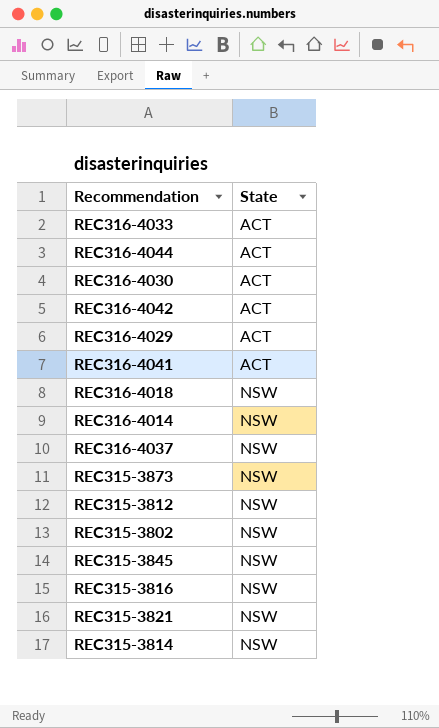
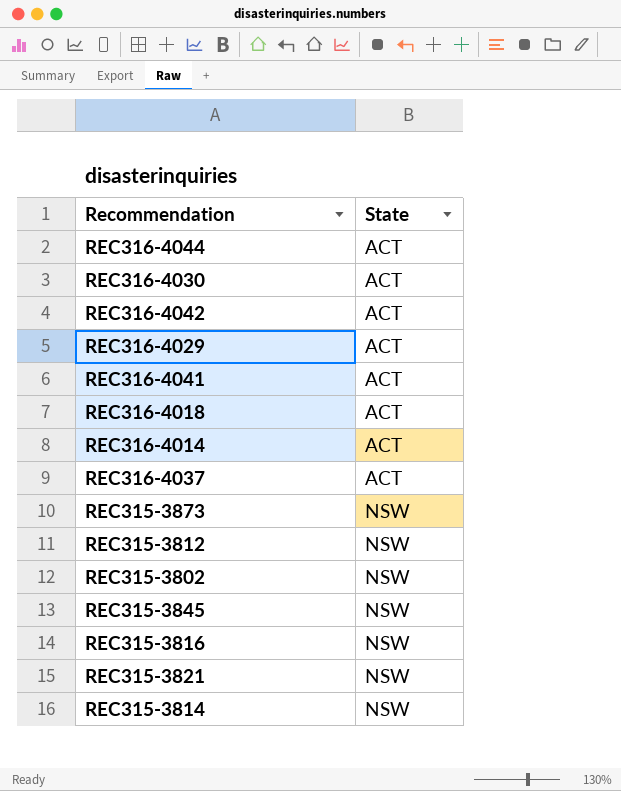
row REC316-4033: ACT -> none
REC316-4018 | State: NSW -> ACT
REC316-4014 | State: NSW -> ACT
REC316-4037 | State: NSW -> ACT

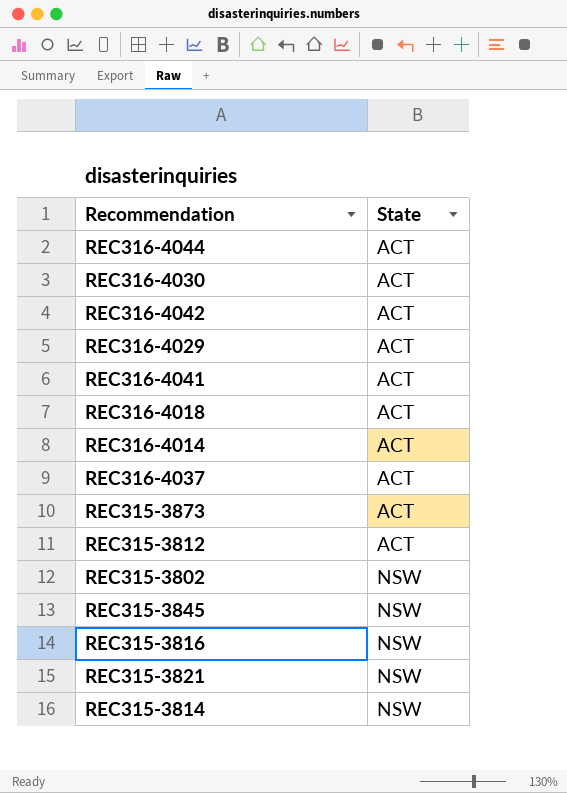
REC315-3873 | State: NSW -> ACT
REC315-3812 | State: NSW -> ACT

